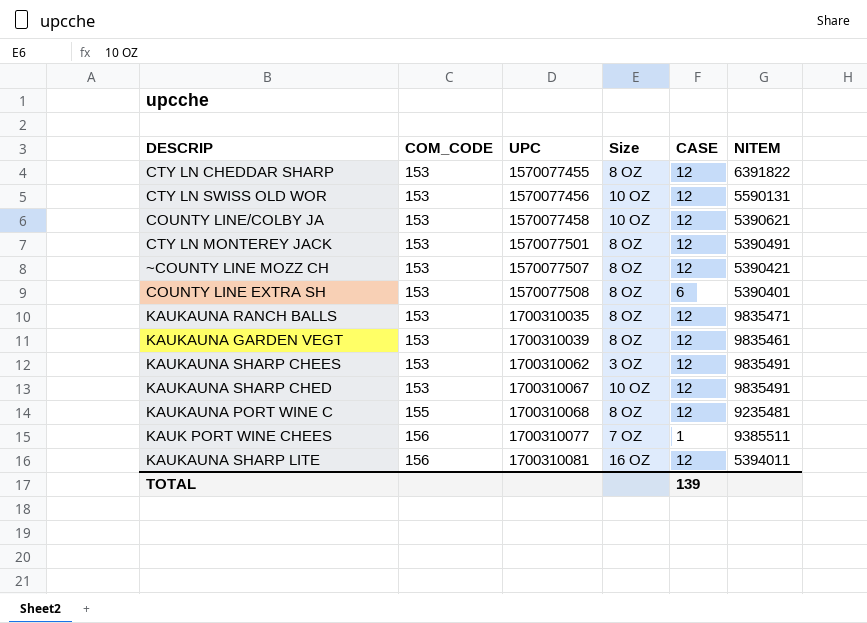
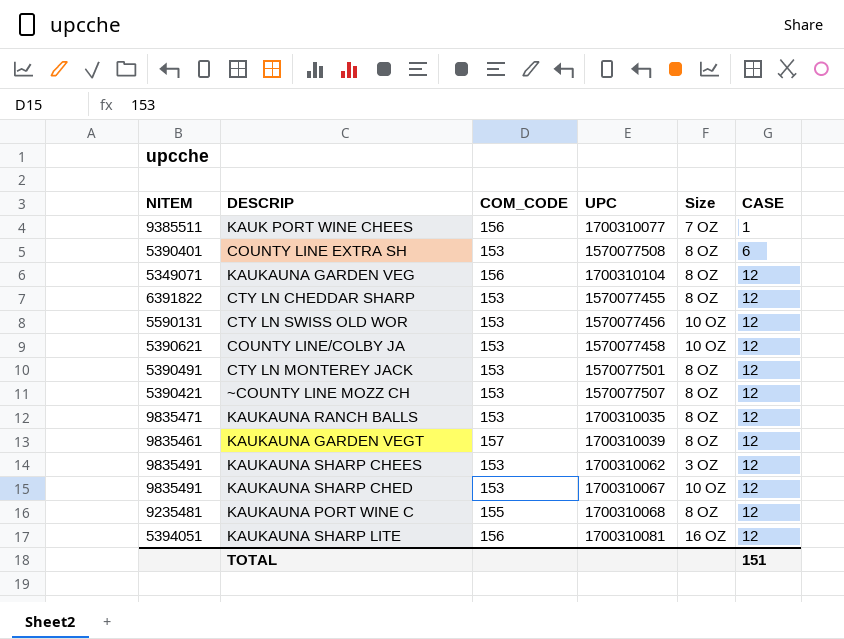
row order: COM_CODE ascending -> CASE ascending
column NITEM | position: 6 -> 1
row KAUKAUNA GARDEN VEG: none -> 5349071 | 156 | 1700310104 | 8 OZ | 12
KAUKAUNA GARDEN VEGT | COM_CODE: 153 -> 157
KAUKAUNA SHARP LITE | NITEM: 5394011 -> 5394051
TOTAL | CASE: 139 -> 151

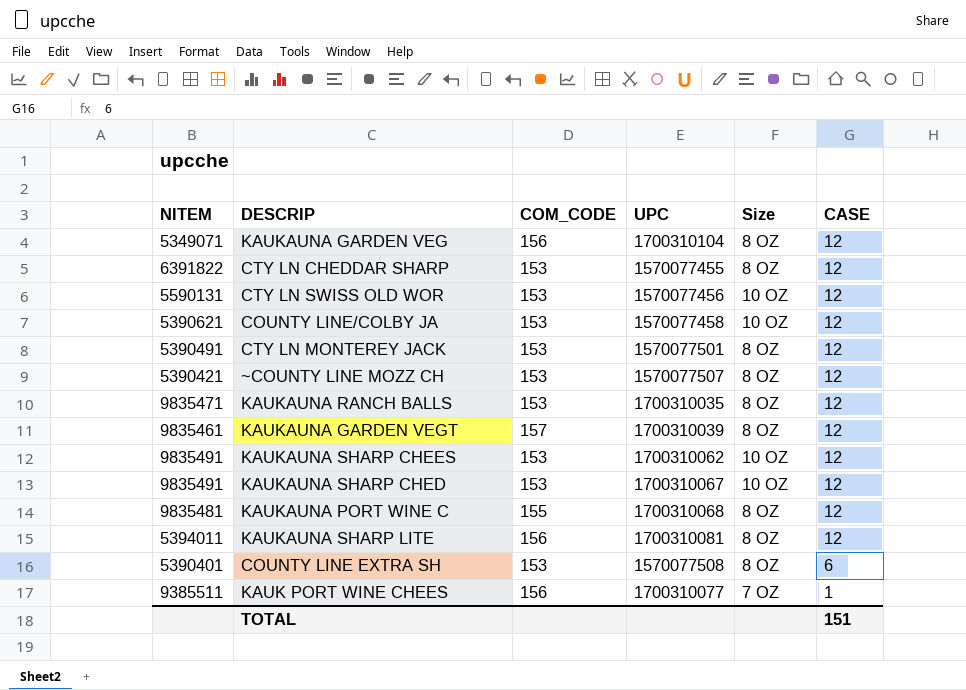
row order: CASE ascending -> CASE descending
KAUKAUNA SHARP CHEES | Size: 3 OZ -> 10 OZ
KAUKAUNA PORT WINE C | NITEM: 9235481 -> 9835481
KAUKAUNA SHARP LITE | NITEM: 5394051 -> 5394011
KAUKAUNA SHARP LITE | Size: 16 OZ -> 8 OZ

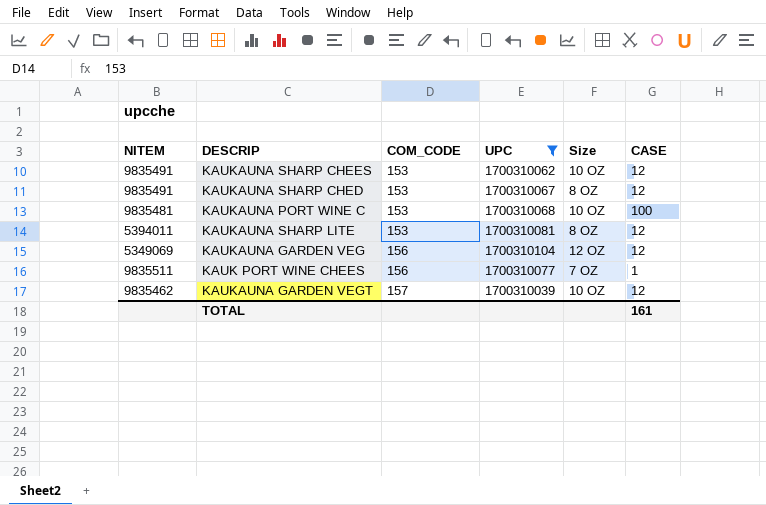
filter: none -> UPC >= 1700310039
row order: CASE descending -> COM_CODE ascending
KAUKAUNA SHARP CHED | Size: 10 OZ -> 8 OZ
KAUKAUNA PORT WINE C | COM_CODE: 155 -> 153
KAUKAUNA PORT WINE C | Size: 8 OZ -> 10 OZ
KAUKAUNA PORT WINE C | CASE: 12 -> 100
KAUKAUNA SHARP LITE | COM_CODE: 156 -> 153
KAUKAUNA GARDEN VEG | NITEM: 5349071 -> 5349069
KAUKAUNA GARDEN VEG | Size: 8 OZ -> 12 OZ
KAUK PORT WINE CHEES | NITEM: 9385511 -> 9835511
KAUKAUNA GARDEN VEGT | NITEM: 9835461 -> 9835462
KAUKAUNA GARDEN VEGT | Size: 8 OZ -> 10 OZ
TOTAL | CASE: 151 -> 161

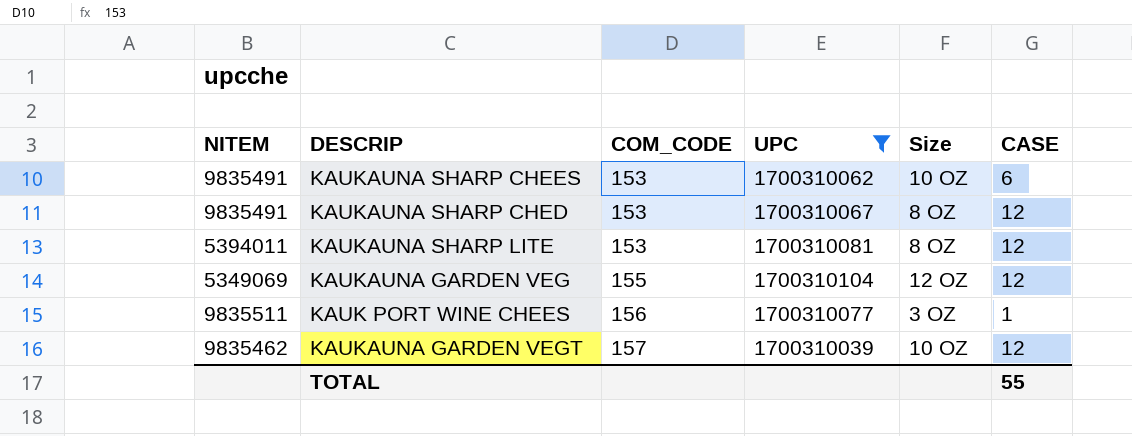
row KAUKAUNA PORT WINE C: 9835481 | 153 | 1700310068 | 10 OZ | 100 -> none
KAUKAUNA SHARP CHEES | CASE: 12 -> 6
KAUKAUNA GARDEN VEG | COM_CODE: 156 -> 155
KAUK PORT WINE CHEES | Size: 7 OZ -> 3 OZ
TOTAL | CASE: 161 -> 55

